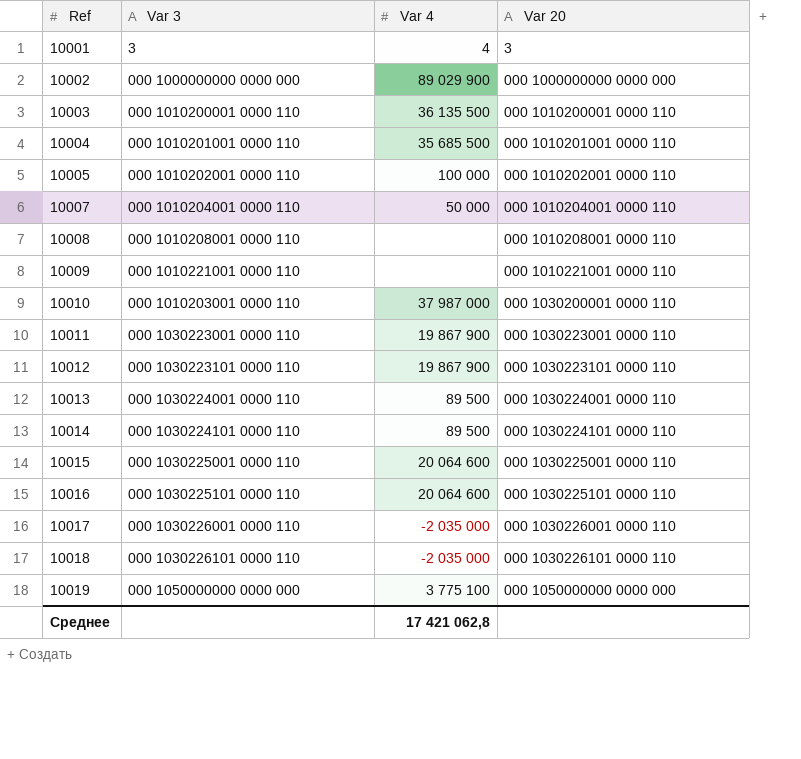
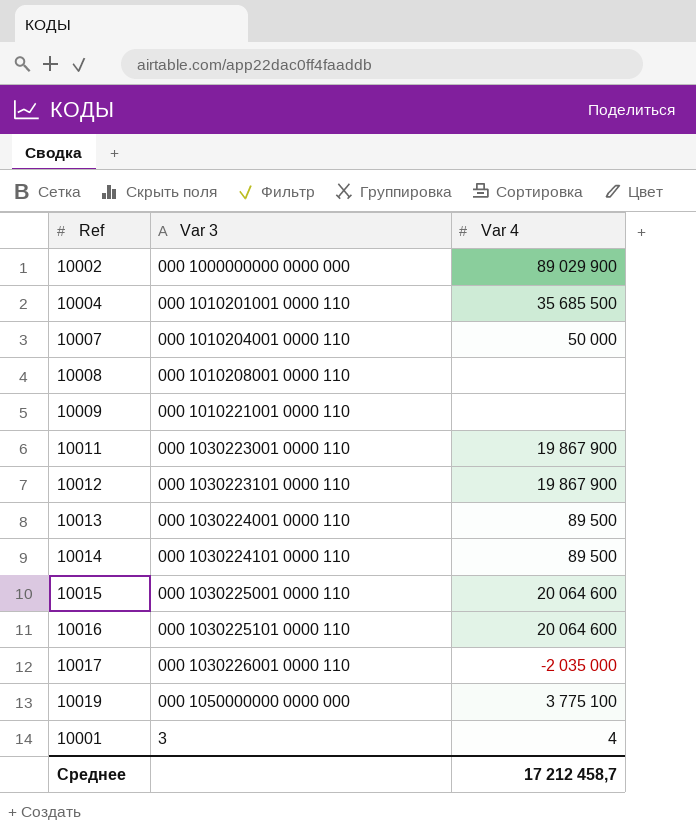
row order: Ref ascending -> Var 3 ascending
column Var 20 | position: 4 -> none
row 10003: 000 1010200001 0000 110 | 36 135 500 | 000 1010200001 0000 110 -> none
row 10005: 000 1010202001 0000 110 | 100 000 | 000 1010202001 0000 110 -> none
row 10010: 000 1010203001 0000 110 | 37 987 000 | 000 1030200001 0000 110 -> none
row 10018: 000 1030226101 0000 110 | -2 035 000 | 000 1030226101 0000 110 -> none
Среднее | Var 4: 17 421 062,8 -> 17 212 458,7

